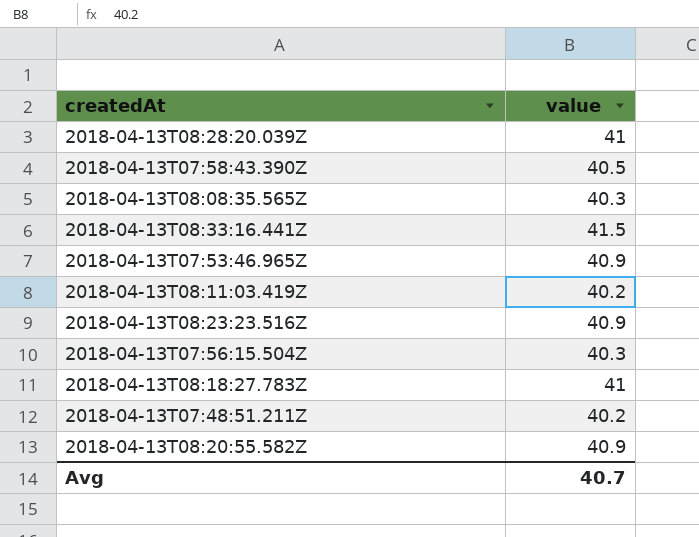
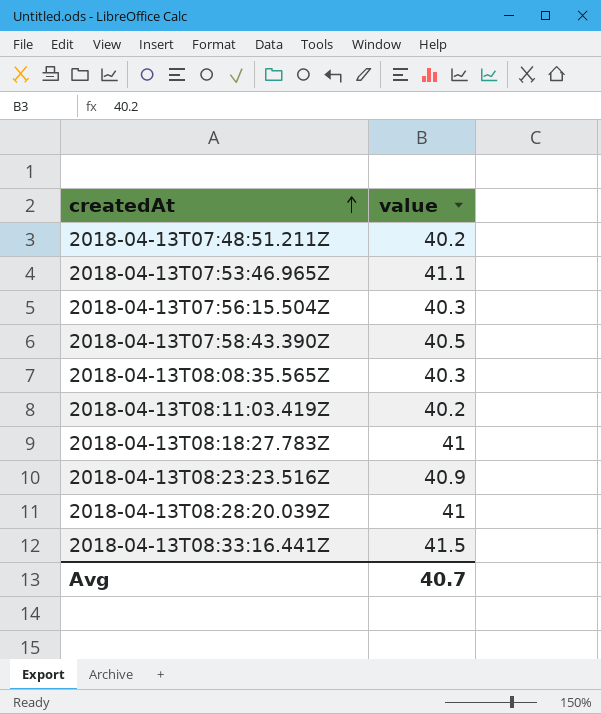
row order: none -> createdAt ascending
row 2018-04-13T08:20:55.582Z: 40.9 -> none
2018-04-13T07:53:46.965Z | value: 40.9 -> 41.1

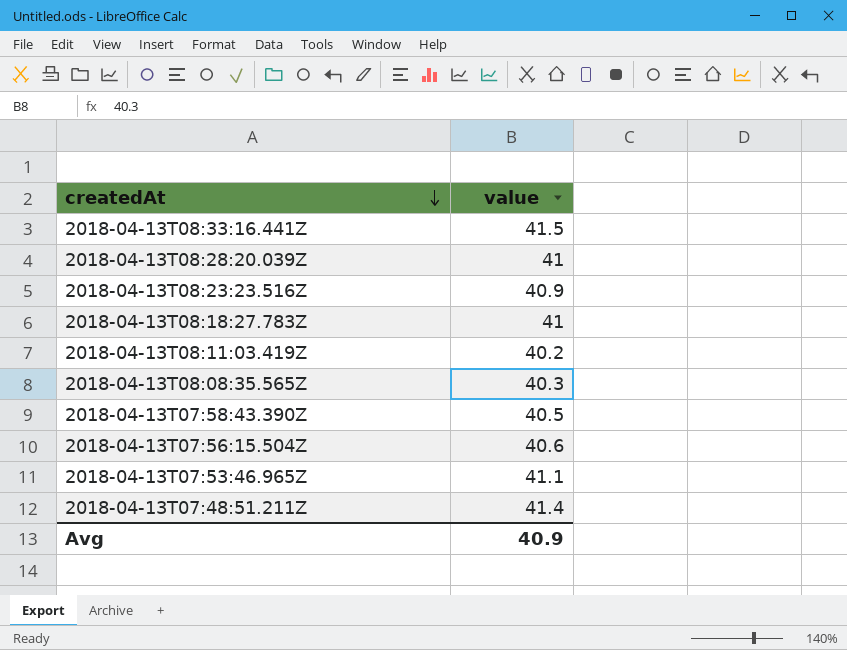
row order: createdAt ascending -> createdAt descending
2018-04-13T07:56:15.504Z | value: 40.3 -> 40.6
2018-04-13T07:48:51.211Z | value: 40.2 -> 41.4
Avg | value: 40.7 -> 40.9

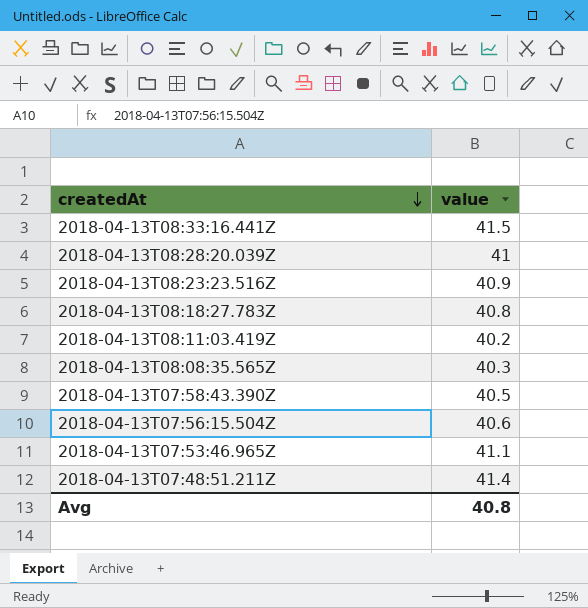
2018-04-13T08:18:27.783Z | value: 41 -> 40.8
Avg | value: 40.9 -> 40.8

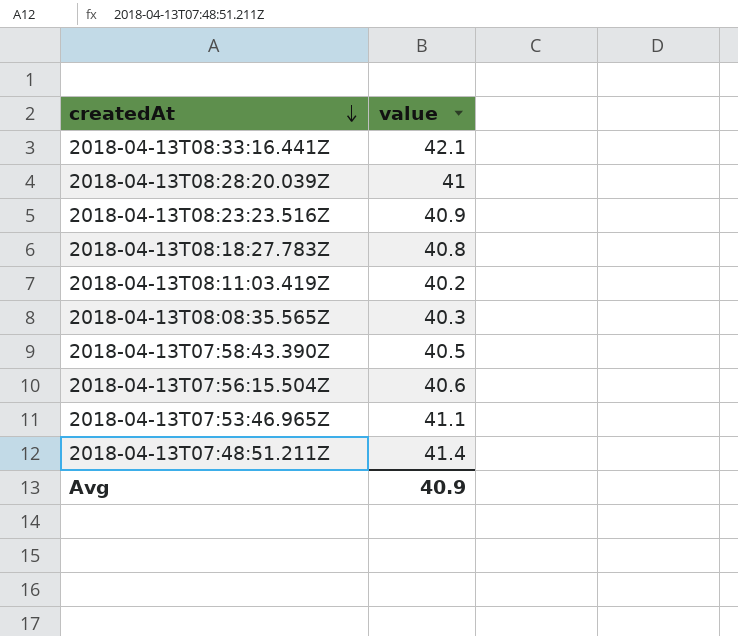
2018-04-13T08:33:16.441Z | value: 41.5 -> 42.1
Avg | value: 40.8 -> 40.9

